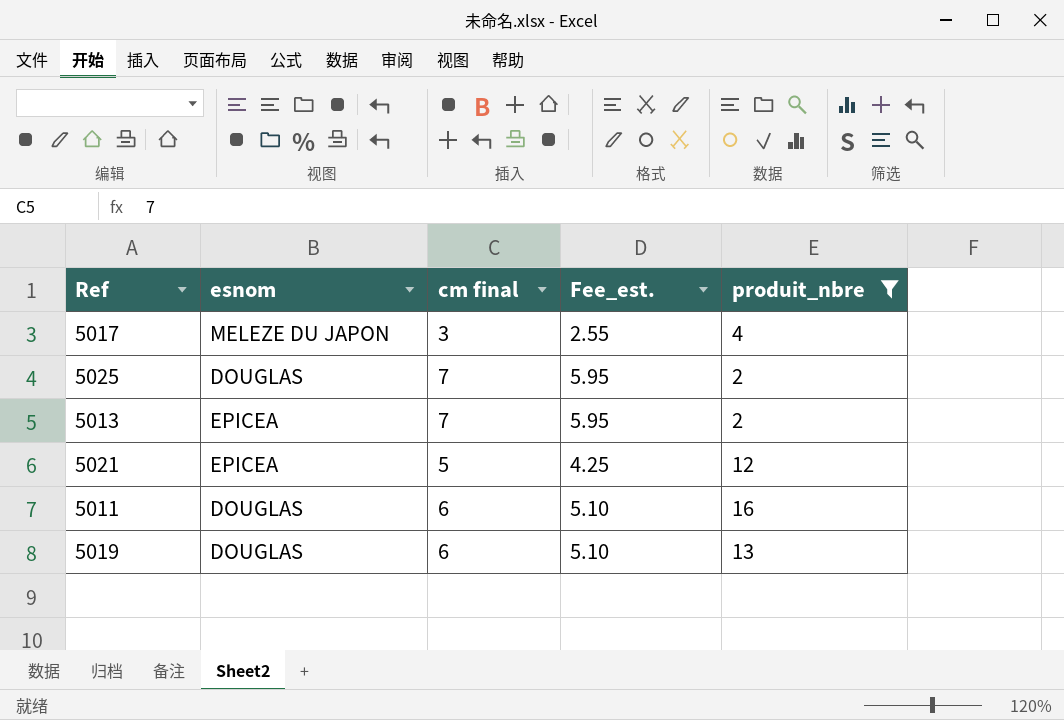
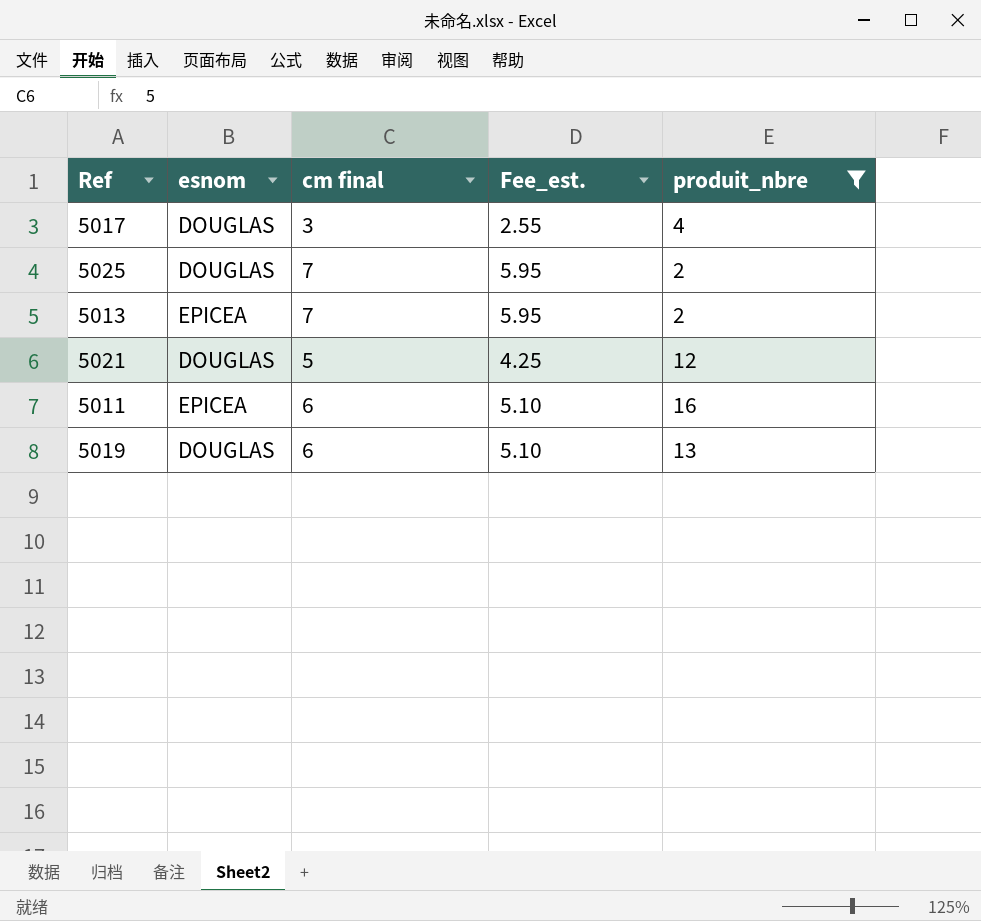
5017 | esnom: MELEZE DU JAPON -> DOUGLAS
5021 | esnom: EPICEA -> DOUGLAS
5011 | esnom: DOUGLAS -> EPICEA

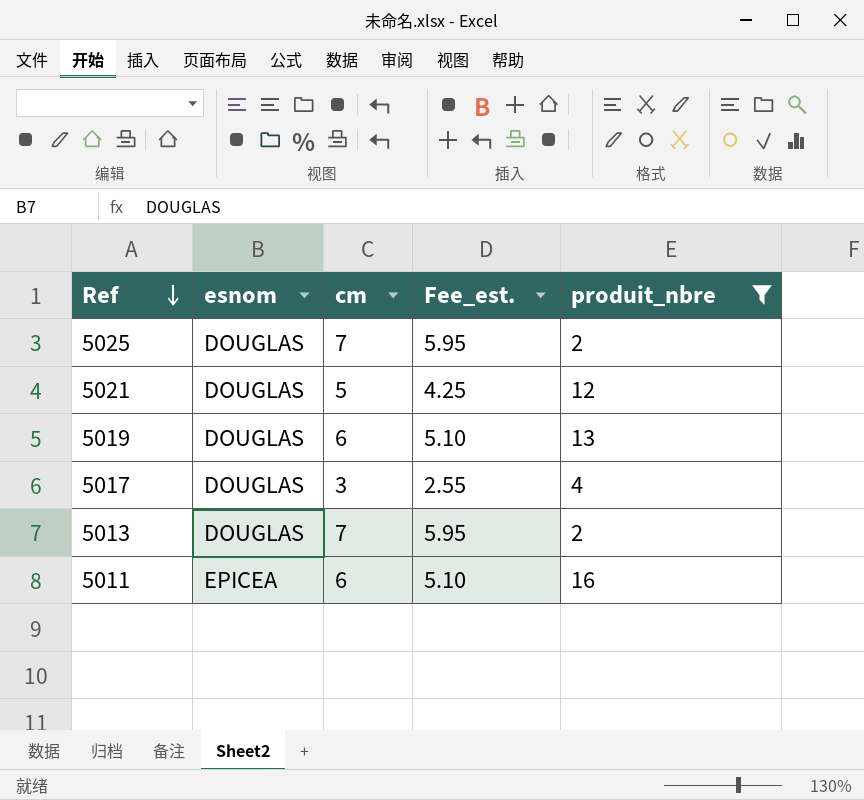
row order: none -> Ref descending
column name: cm final -> cm
5013 | esnom: EPICEA -> DOUGLAS

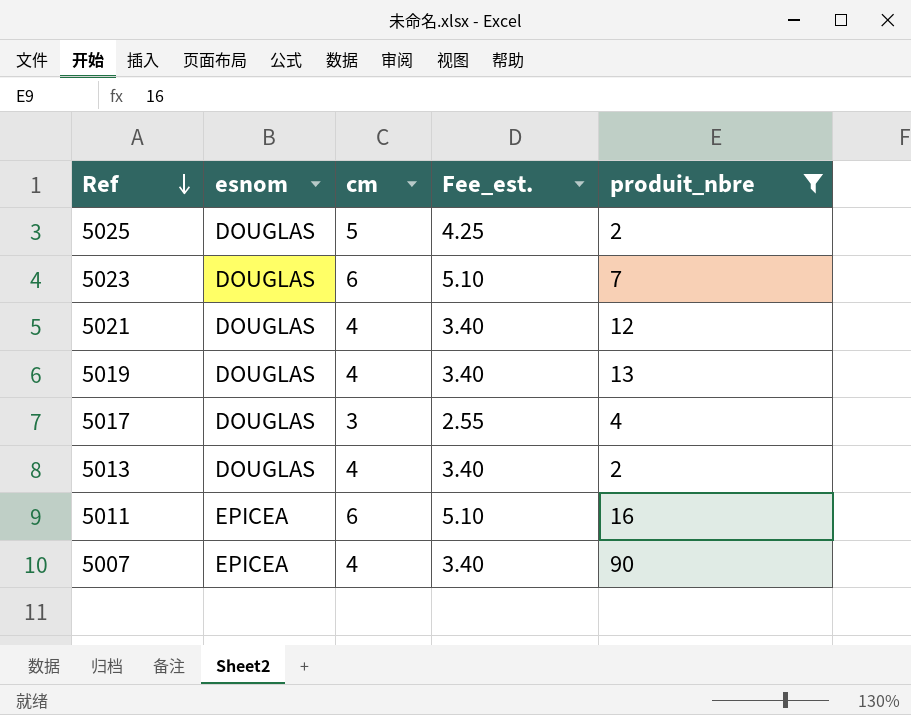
5025 | cm: 7 -> 5
5025 | Fee_est.: 5.95 -> 4.25
row 5023: none -> DOUGLAS | 6 | 5.10 | 7
5021 | cm: 5 -> 4
5021 | Fee_est.: 4.25 -> 3.40
5019 | cm: 6 -> 4
5019 | Fee_est.: 5.10 -> 3.40
5013 | cm: 7 -> 4
5013 | Fee_est.: 5.95 -> 3.40
row 5007: none -> EPICEA | 4 | 3.40 | 90

